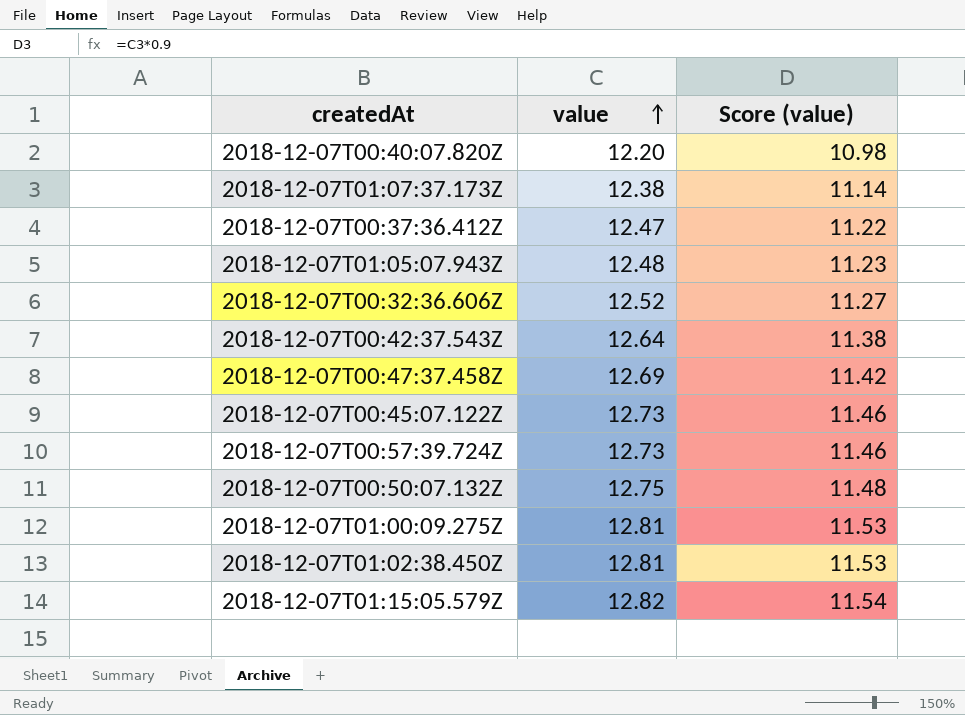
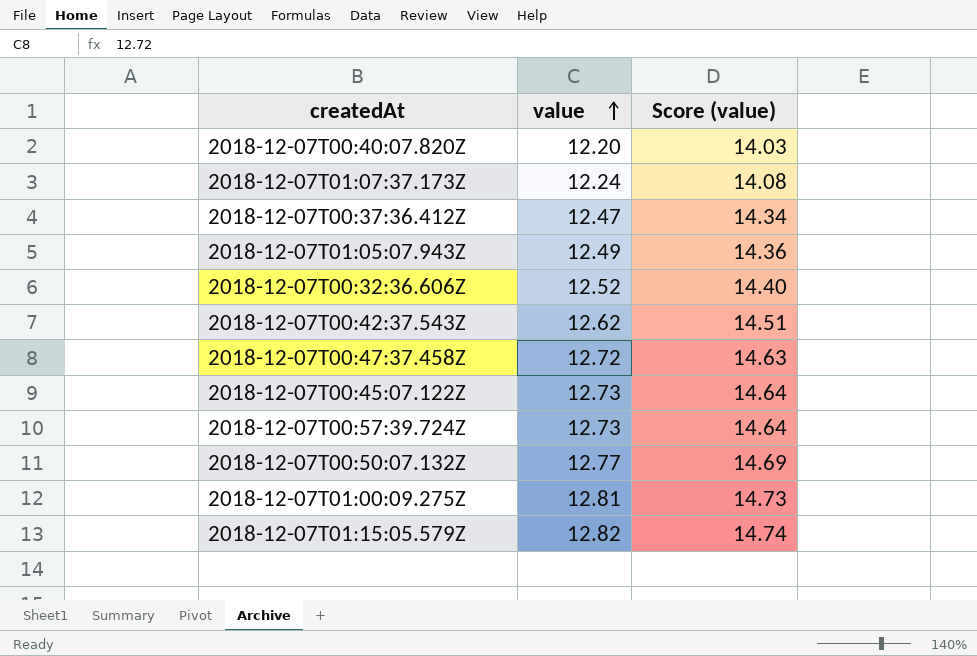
column Score (value) | formula: [value] * 0.9 -> [value] * 1.15
row 2018-12-07T01:02:38.450Z: 12.81 | 11.53 -> none
2018-12-07T01:07:37.173Z | value: 12.38 -> 12.24
2018-12-07T01:05:07.943Z | value: 12.48 -> 12.49
2018-12-07T00:42:37.543Z | value: 12.64 -> 12.62
2018-12-07T00:47:37.458Z | value: 12.69 -> 12.72
2018-12-07T00:50:07.132Z | value: 12.75 -> 12.77

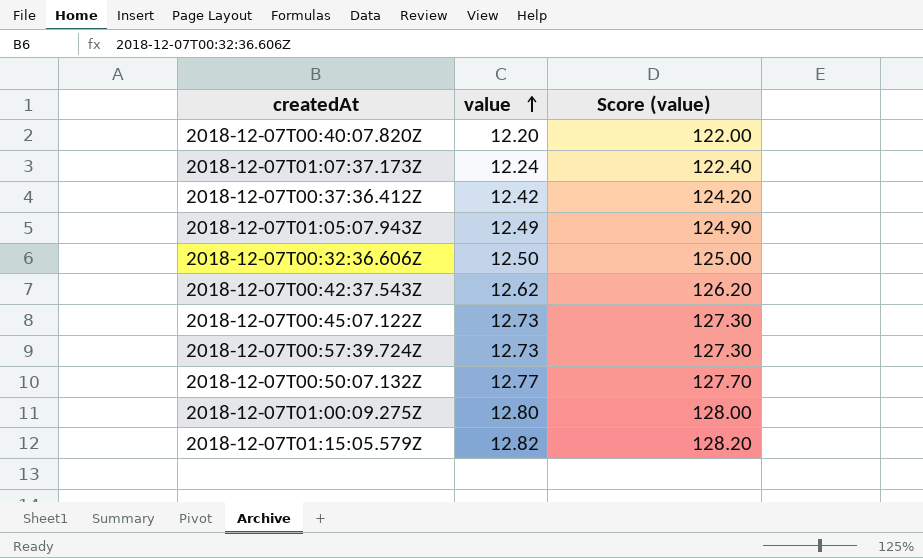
column Score (value) | formula: [value] * 1.15 -> [value] * 10
row 2018-12-07T00:47:37.458Z: 12.72 | 14.63 -> none
2018-12-07T00:37:36.412Z | value: 12.47 -> 12.42
2018-12-07T00:32:36.606Z | value: 12.52 -> 12.50
2018-12-07T01:00:09.275Z | value: 12.81 -> 12.80

